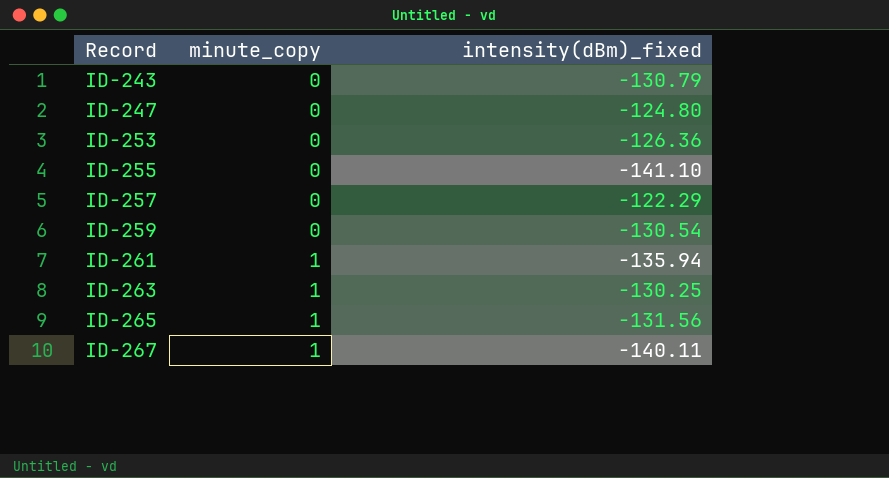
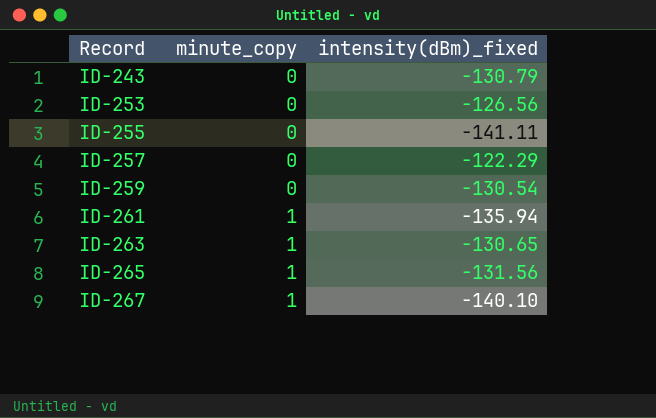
row ID-247: 0 | -124.80 -> none
ID-253 | intensity(dBm)_fixed: -126.36 -> -126.56
ID-255 | intensity(dBm)_fixed: -141.10 -> -141.11
ID-263 | intensity(dBm)_fixed: -130.25 -> -130.65
ID-267 | intensity(dBm)_fixed: -140.11 -> -140.10

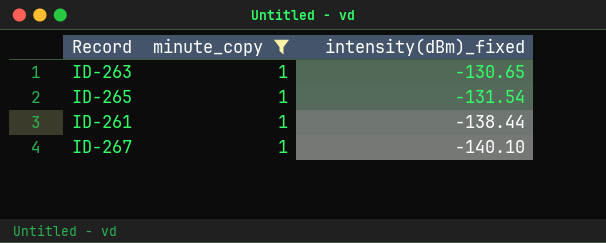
filter: none -> minute_copy = 1
row order: Record ascending -> intensity(dBm)_fixed descending
ID-265 | intensity(dBm)_fixed: -131.56 -> -131.54
ID-261 | intensity(dBm)_fixed: -135.94 -> -138.44

